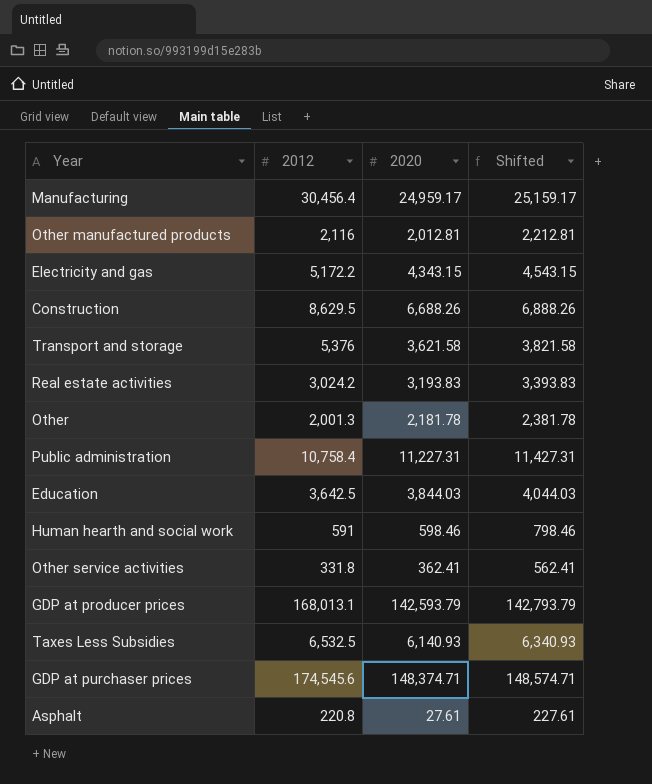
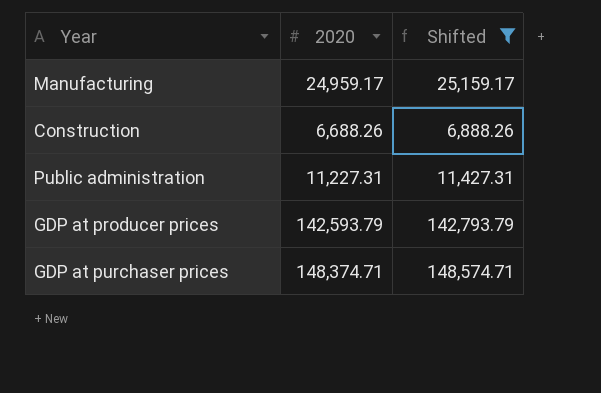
filter: none -> Shifted >= 6,888.26
column 2012 | position: 2 -> none

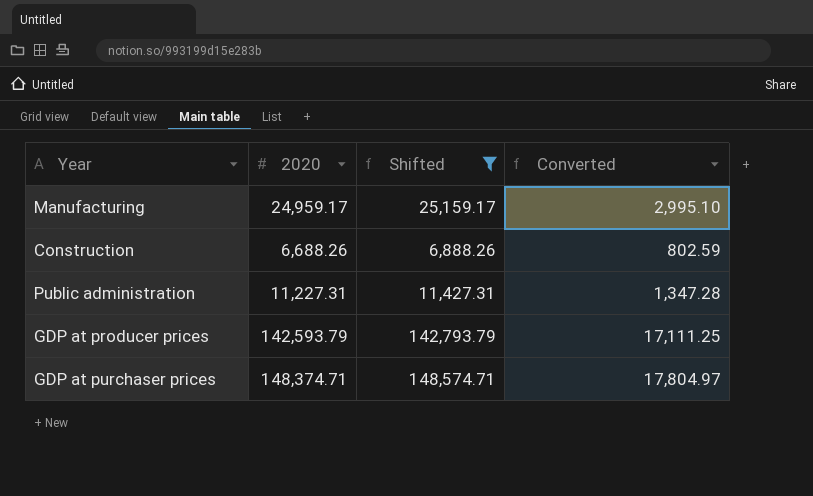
column Converted | formula: none -> [2020] * 0.12

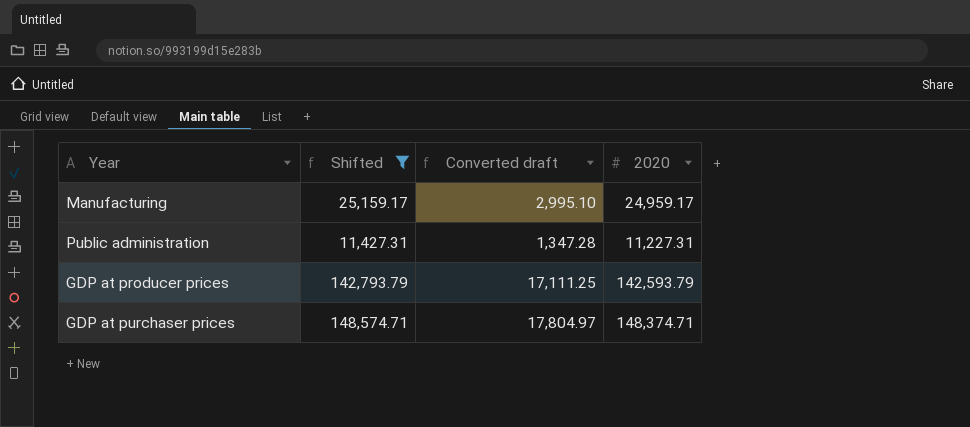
column name: Converted -> Converted draft
column 2020 | position: 2 -> 4
row Construction: 6,688.26 | 6,888.26 | 802.59 -> none

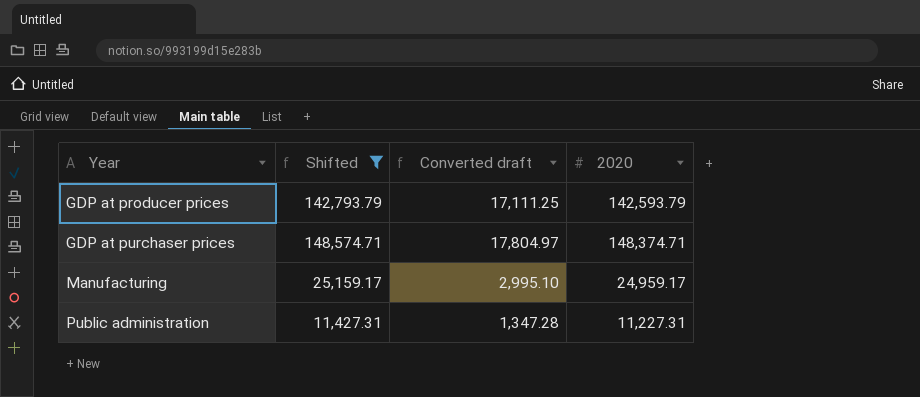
row order: none -> Year ascending

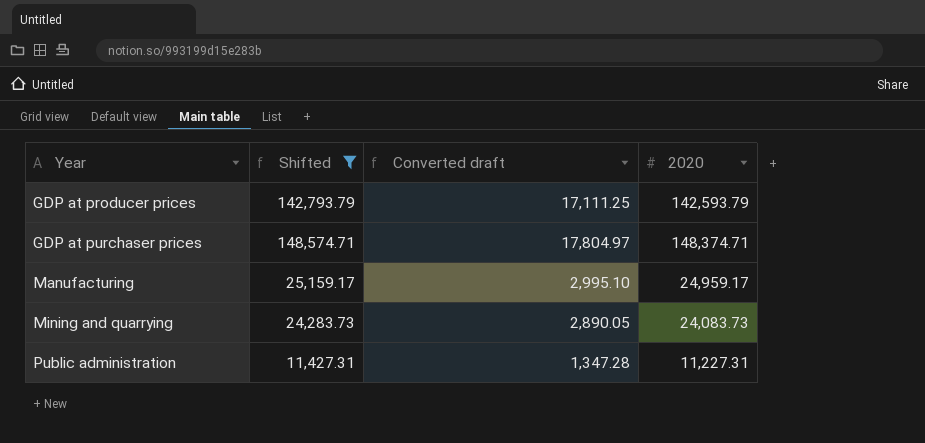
row Mining and quarrying: none -> 24,283.73 | 2,890.05 | 24,083.73

